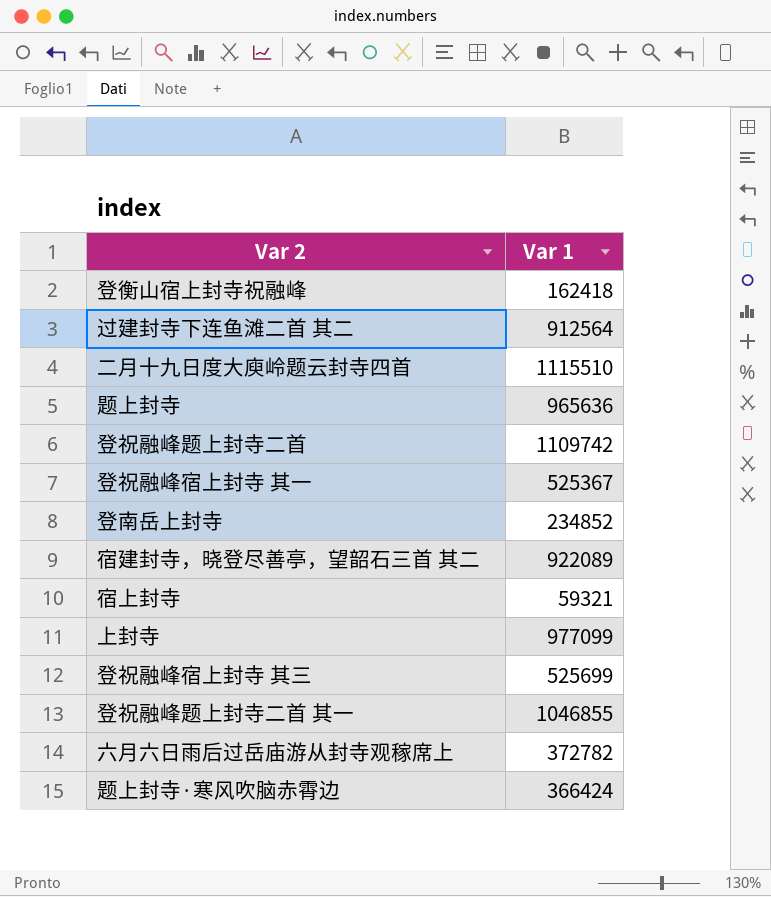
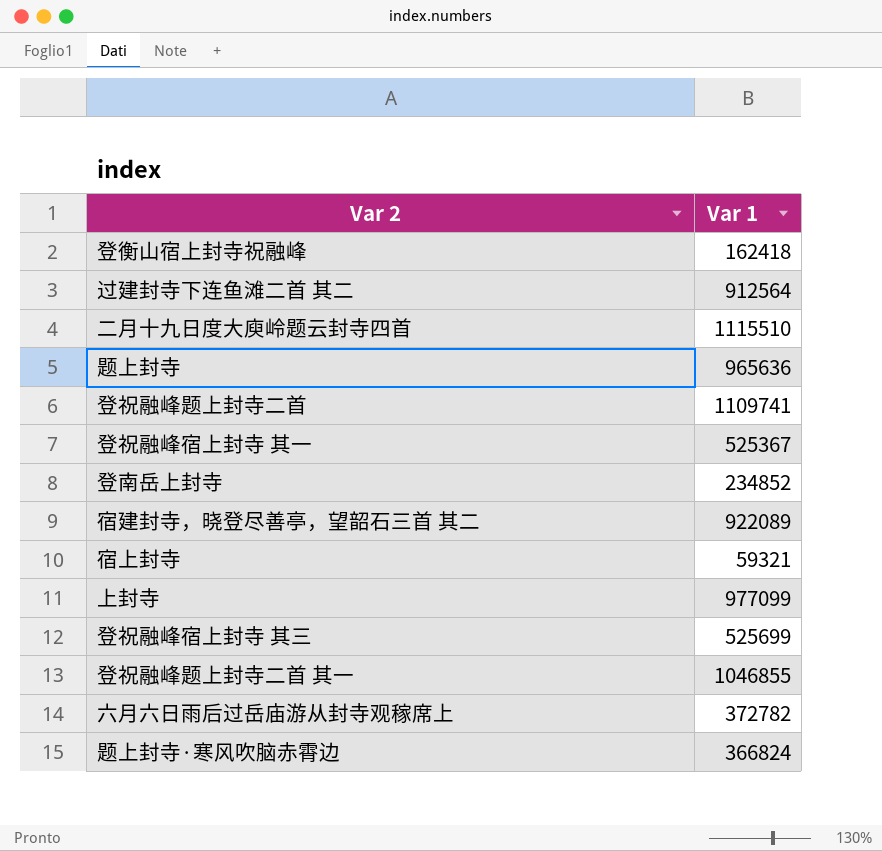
登祝融峰题上封寺二首 | Var 1: 1109742 -> 1109741
题上封寺·寒风吹脑赤霄边 | Var 1: 366424 -> 366824

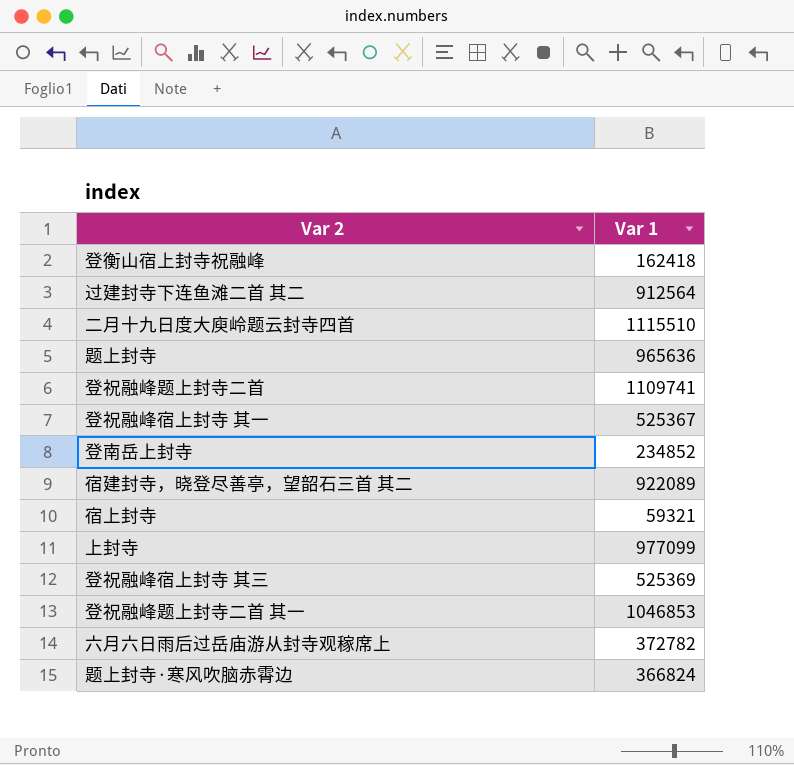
登祝融峰宿上封寺 其三 | Var 1: 525699 -> 525369
登祝融峰题上封寺二首 其一 | Var 1: 1046855 -> 1046853

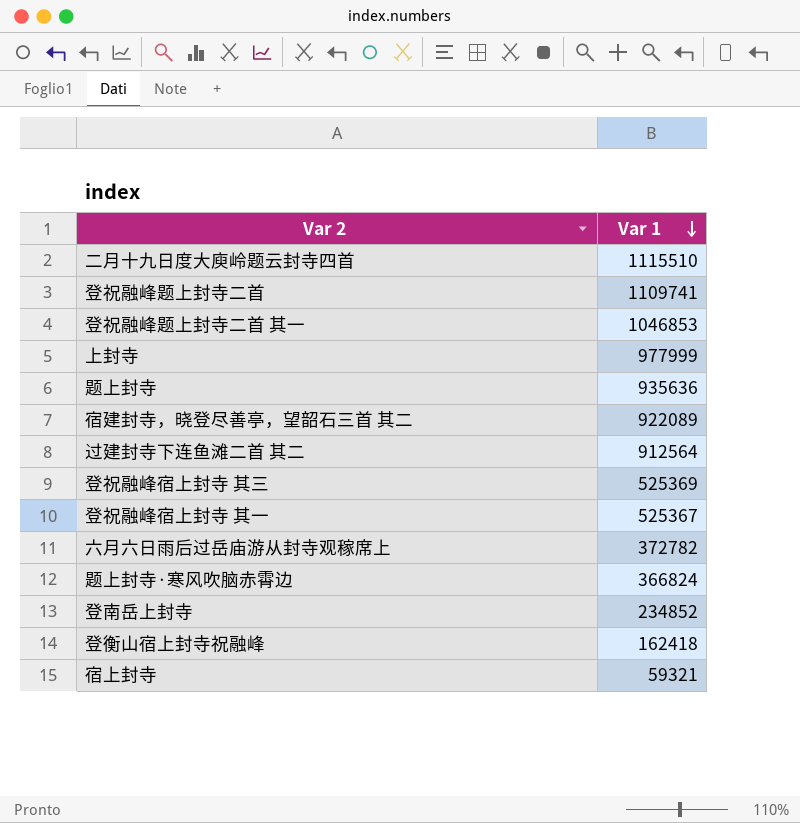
row order: none -> Var 1 descending
上封寺 | Var 1: 977099 -> 977999
题上封寺 | Var 1: 965636 -> 935636

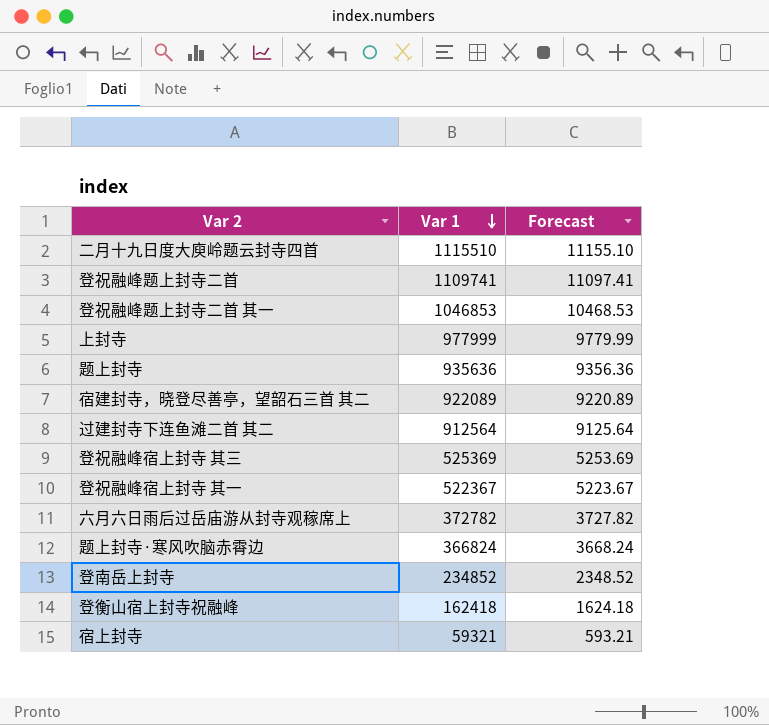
column Forecast | formula: none -> [Var 1] * 0.01
登祝融峰宿上封寺 其一 | Var 1: 525367 -> 522367

